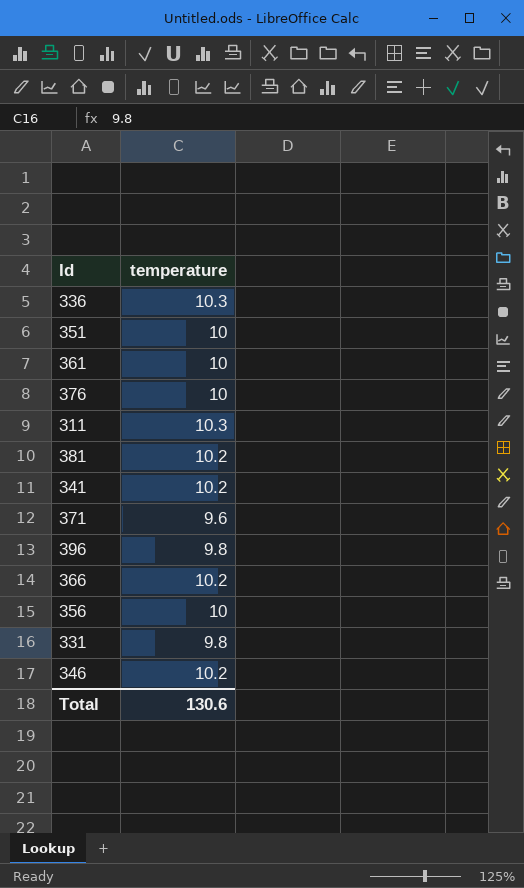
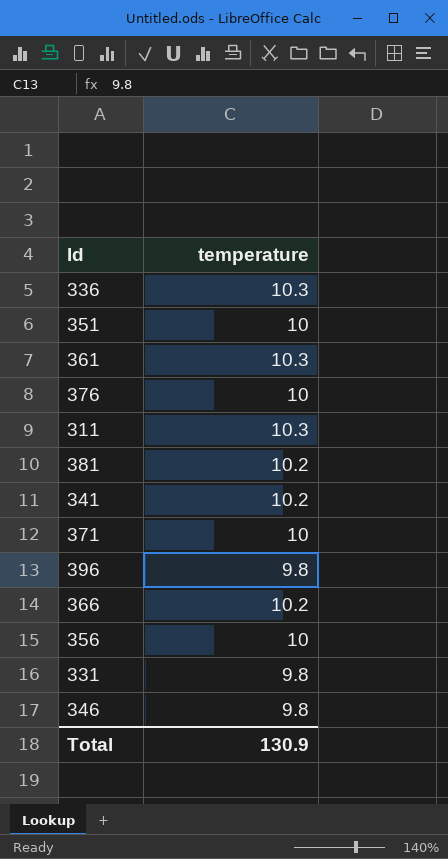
361 | temperature: 10 -> 10.3
371 | temperature: 9.6 -> 10
346 | temperature: 10.2 -> 9.8
Total | temperature: 130.6 -> 130.9

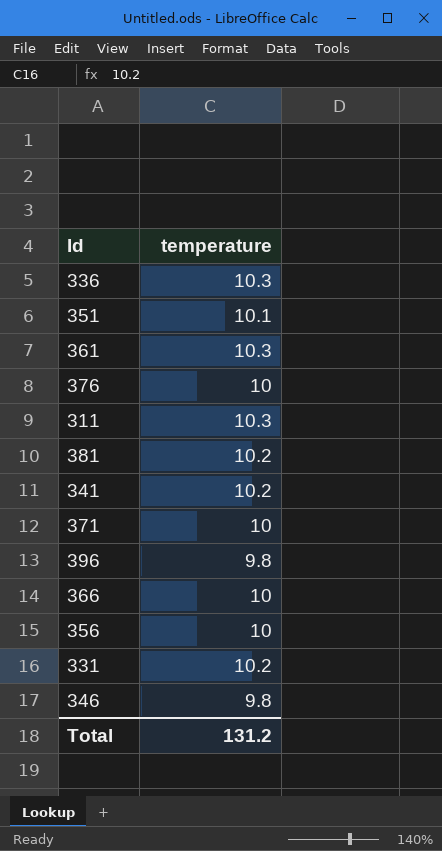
351 | temperature: 10 -> 10.1
366 | temperature: 10.2 -> 10
331 | temperature: 9.8 -> 10.2
Total | temperature: 130.9 -> 131.2

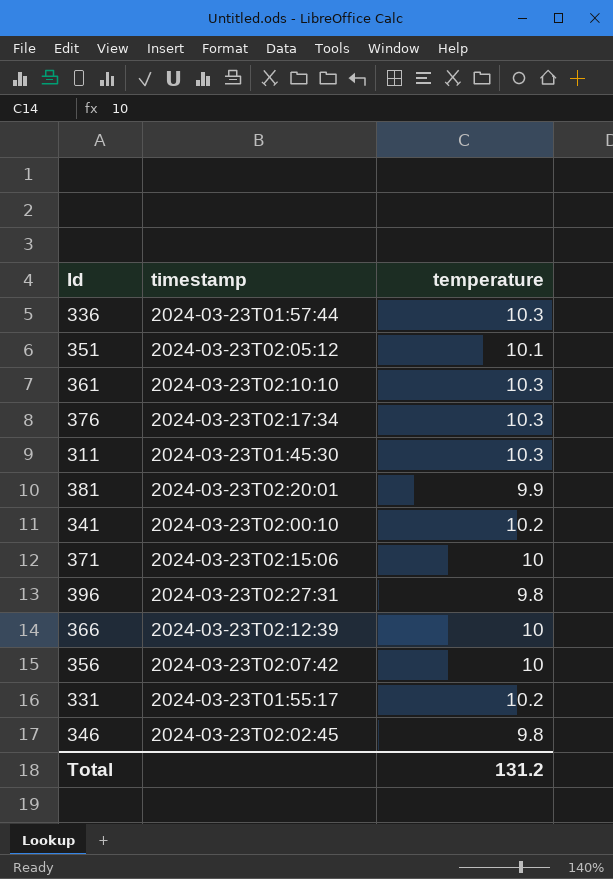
column timestamp | position: none -> 2
376 | temperature: 10 -> 10.3
381 | temperature: 10.2 -> 9.9

